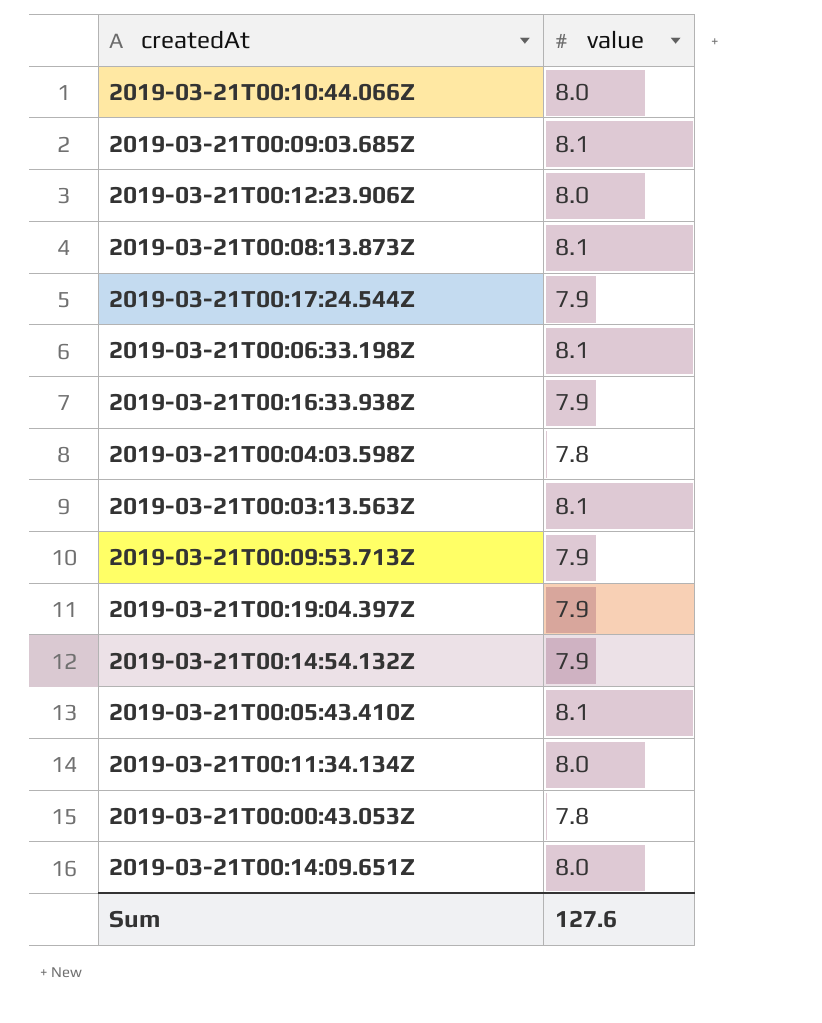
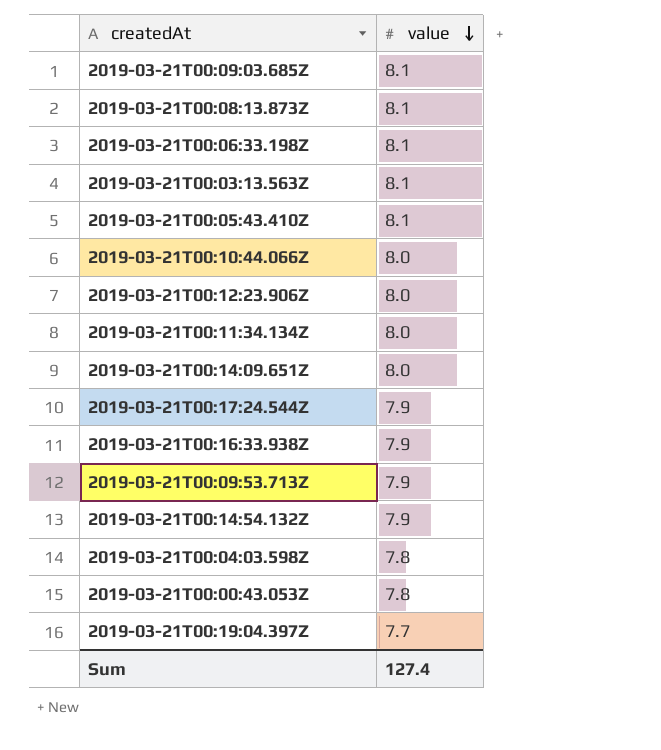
row order: none -> value descending
2019-03-21T00:19:04.397Z | value: 7.9 -> 7.7
Sum | value: 127.6 -> 127.4

